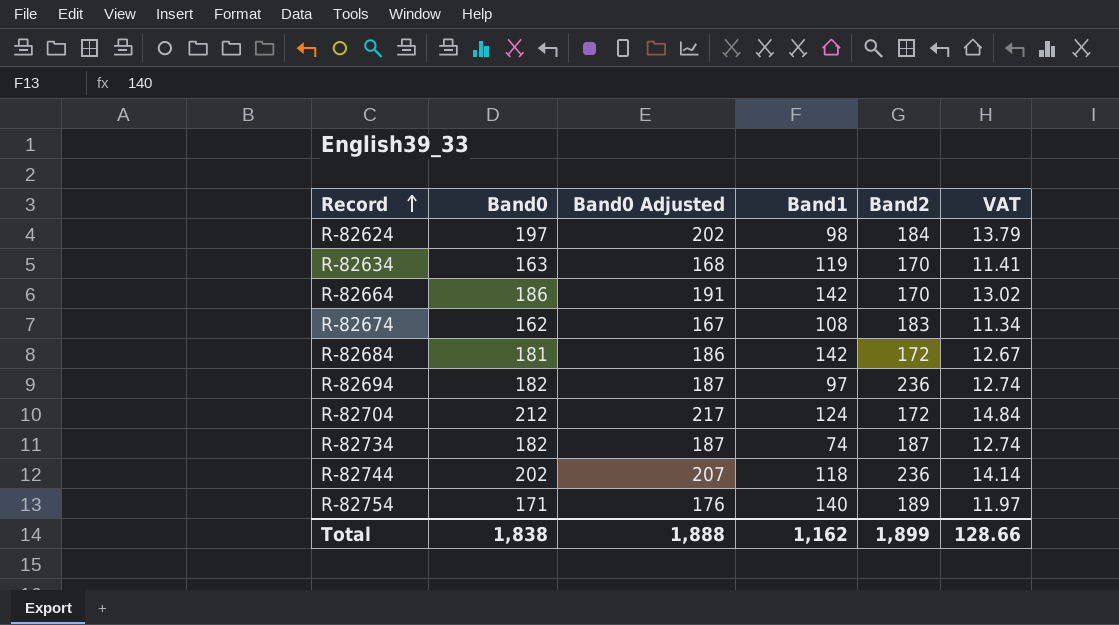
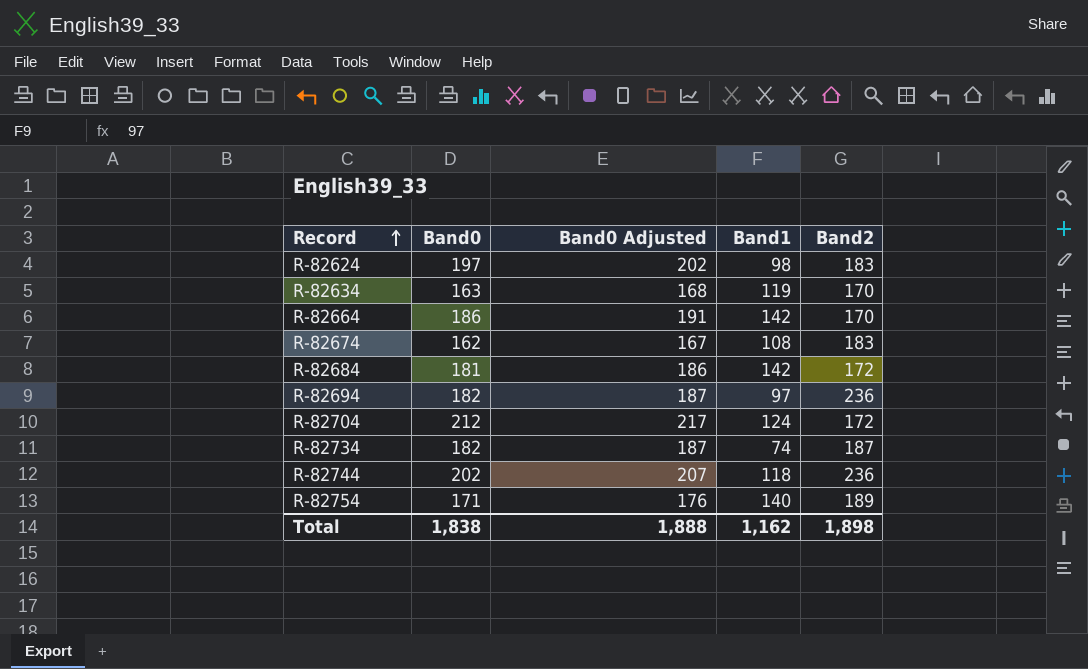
column VAT | formula: [Band0] * 0.07 -> none
R-82624 | Band2: 184 -> 183
Total | Band2: 1,899 -> 1,898

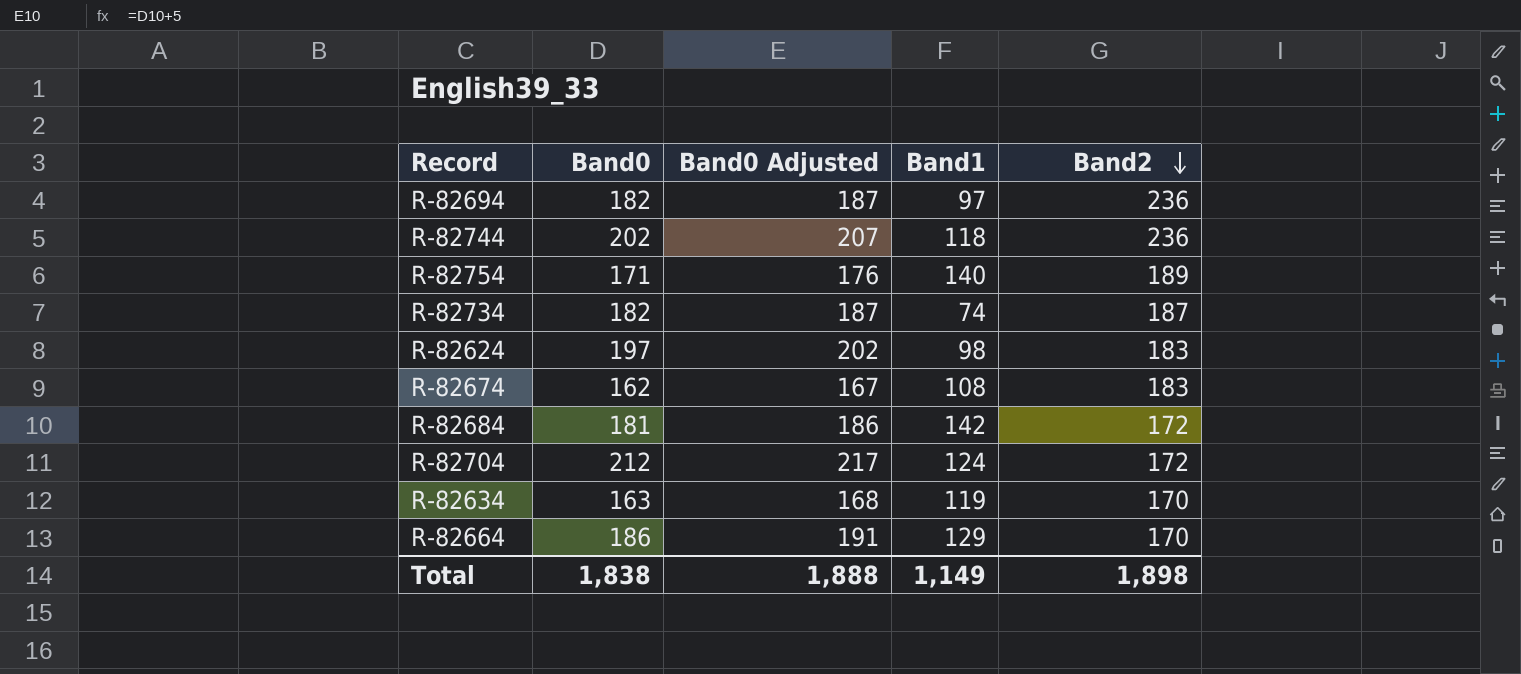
row order: Record ascending -> Band2 descending
R-82664 | Band1: 142 -> 129
Total | Band1: 1,162 -> 1,149

